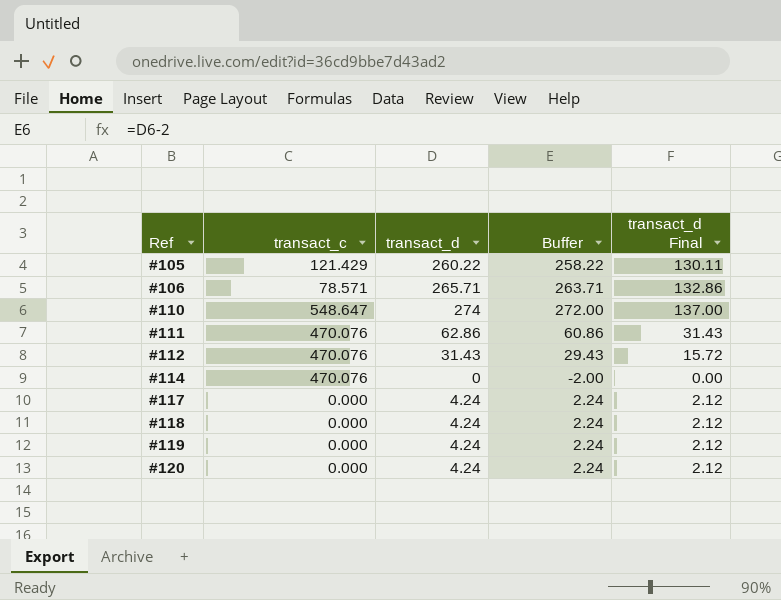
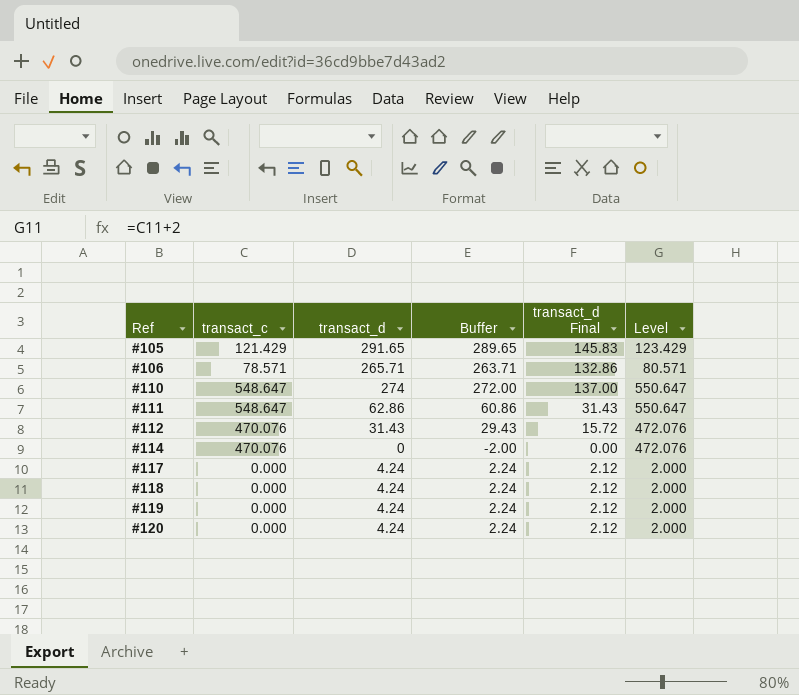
column Level | formula: none -> [transact_c] + 2
#105 | transact_d: 260.22 -> 291.65
#105 | Buffer: 258.22 -> 289.65
#105 | transact_d Final: 130.11 -> 145.83
#111 | transact_c: 470.076 -> 548.647

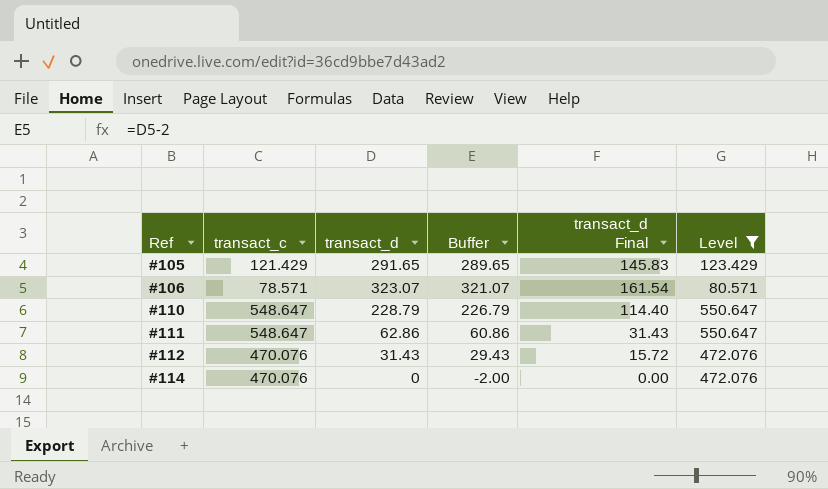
filter: none -> Level != 2.000
#106 | transact_d: 265.71 -> 323.07
#106 | Buffer: 263.71 -> 321.07
#106 | transact_d Final: 132.86 -> 161.54
#110 | transact_d: 274 -> 228.79
#110 | Buffer: 272.00 -> 226.79
#110 | transact_d Final: 137.00 -> 114.40

